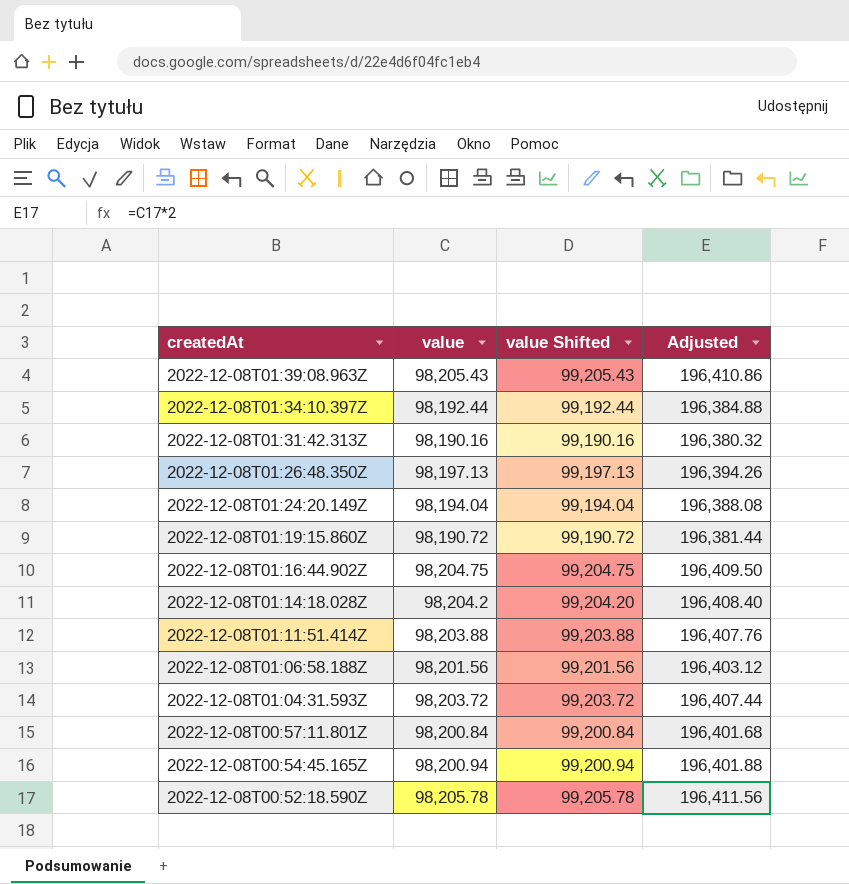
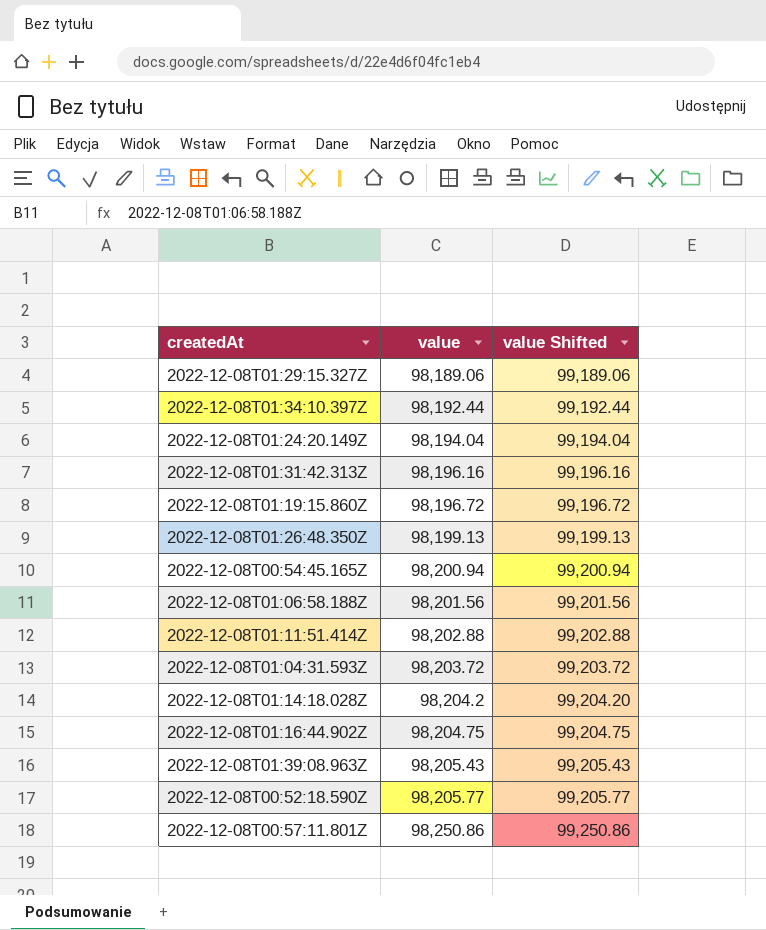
row order: createdAt descending -> value ascending
column Adjusted | formula: [value] * 2 -> none
row 2022-12-08T01:29:15.327Z: none -> 98,189.06 | 99,189.06
2022-12-08T01:31:42.313Z | value: 98,190.16 -> 98,196.16
2022-12-08T01:31:42.313Z | value Shifted: 99,190.16 -> 99,196.16
2022-12-08T01:19:15.860Z | value: 98,190.72 -> 98,196.72
2022-12-08T01:19:15.860Z | value Shifted: 99,190.72 -> 99,196.72
2022-12-08T01:26:48.350Z | value: 98,197.13 -> 98,199.13
2022-12-08T01:26:48.350Z | value Shifted: 99,197.13 -> 99,199.13
2022-12-08T01:11:51.414Z | value: 98,203.88 -> 98,202.88
2022-12-08T01:11:51.414Z | value Shifted: 99,203.88 -> 99,202.88
2022-12-08T00:52:18.590Z | value: 98,205.78 -> 98,205.77
2022-12-08T00:52:18.590Z | value Shifted: 99,205.78 -> 99,205.77
2022-12-08T00:57:11.801Z | value: 98,200.84 -> 98,250.86
2022-12-08T00:57:11.801Z | value Shifted: 99,200.84 -> 99,250.86

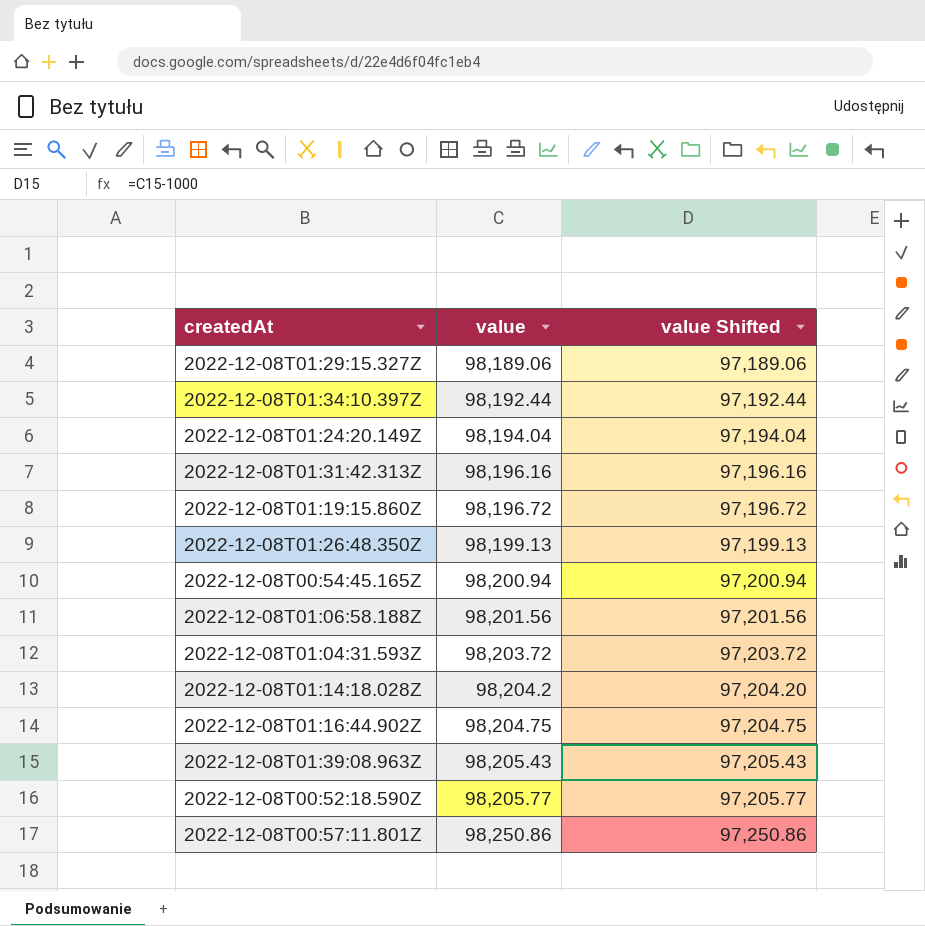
column value Shifted | formula: [value] + 1000 -> [value] - 1000
row 2022-12-08T01:11:51.414Z: 98,202.88 | 99,202.88 -> none

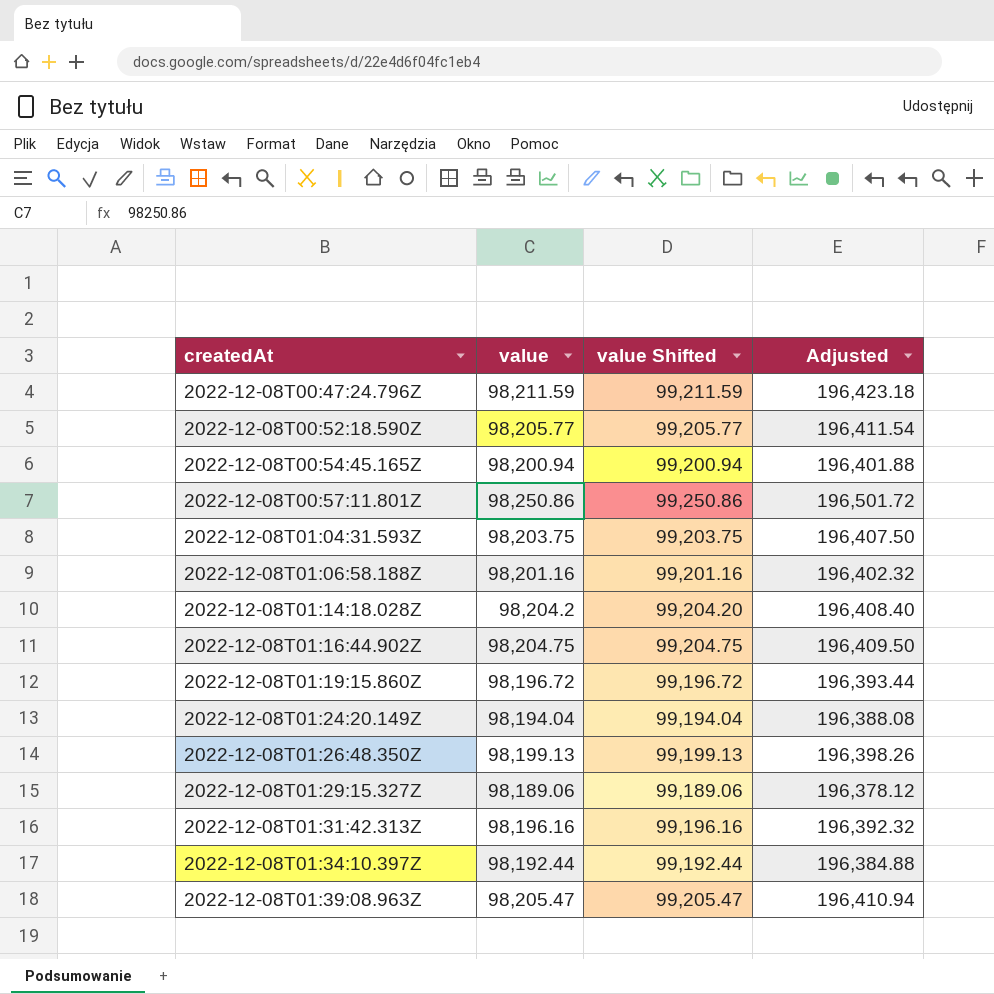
row order: value ascending -> createdAt ascending
column value Shifted | formula: [value] - 1000 -> [value] + 1000
column Adjusted | formula: none -> [value] * 2
row 2022-12-08T00:47:24.796Z: none -> 98,211.59 | 99,211.59 | 196,423.18
2022-12-08T01:04:31.593Z | value: 98,203.72 -> 98,203.75
2022-12-08T01:06:58.188Z | value: 98,201.56 -> 98,201.16
2022-12-08T01:39:08.963Z | value: 98,205.43 -> 98,205.47

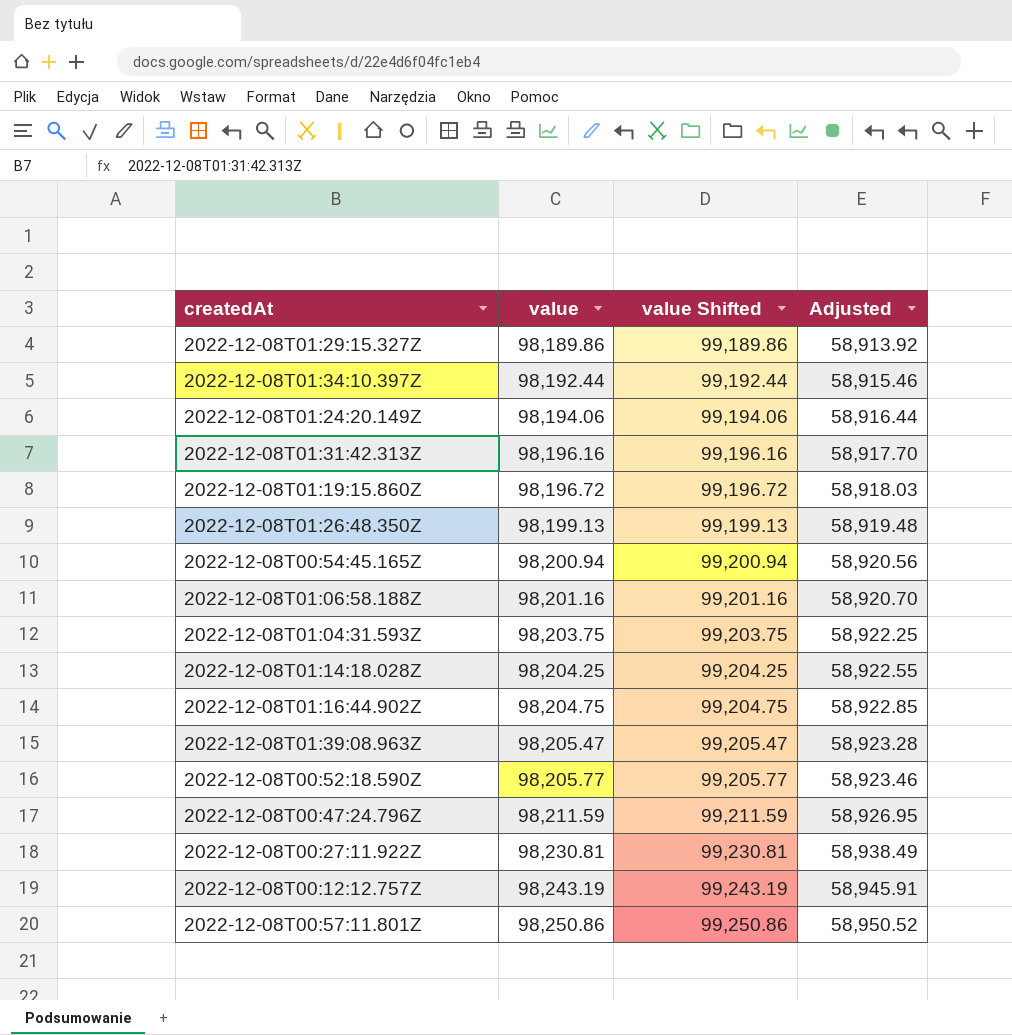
row order: createdAt ascending -> value ascending
column Adjusted | formula: [value] * 2 -> [value] * 0.6
2022-12-08T01:29:15.327Z | value: 98,189.06 -> 98,189.86
2022-12-08T01:29:15.327Z | value Shifted: 99,189.06 -> 99,189.86
2022-12-08T01:24:20.149Z | value: 98,194.04 -> 98,194.06
2022-12-08T01:24:20.149Z | value Shifted: 99,194.04 -> 99,194.06
2022-12-08T01:14:18.028Z | value: 98,204.2 -> 98,204.25
2022-12-08T01:14:18.028Z | value Shifted: 99,204.20 -> 99,204.25
row 2022-12-08T00:27:11.922Z: none -> 98,230.81 | 99,230.81 | 58,938.49
row 2022-12-08T00:12:12.757Z: none -> 98,243.19 | 99,243.19 | 58,945.91

